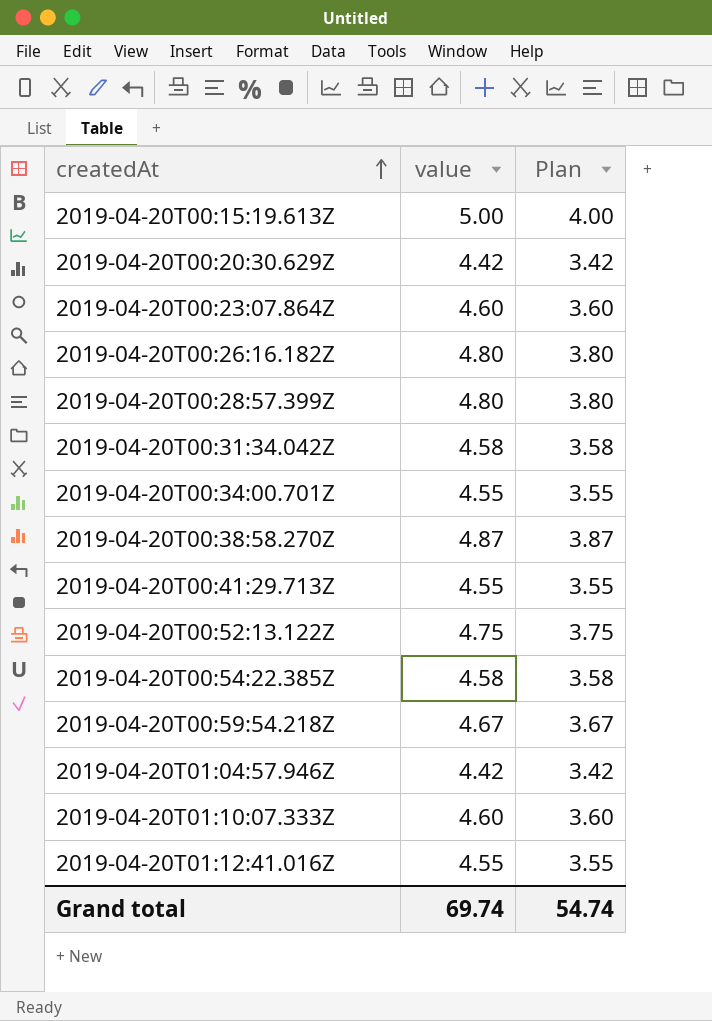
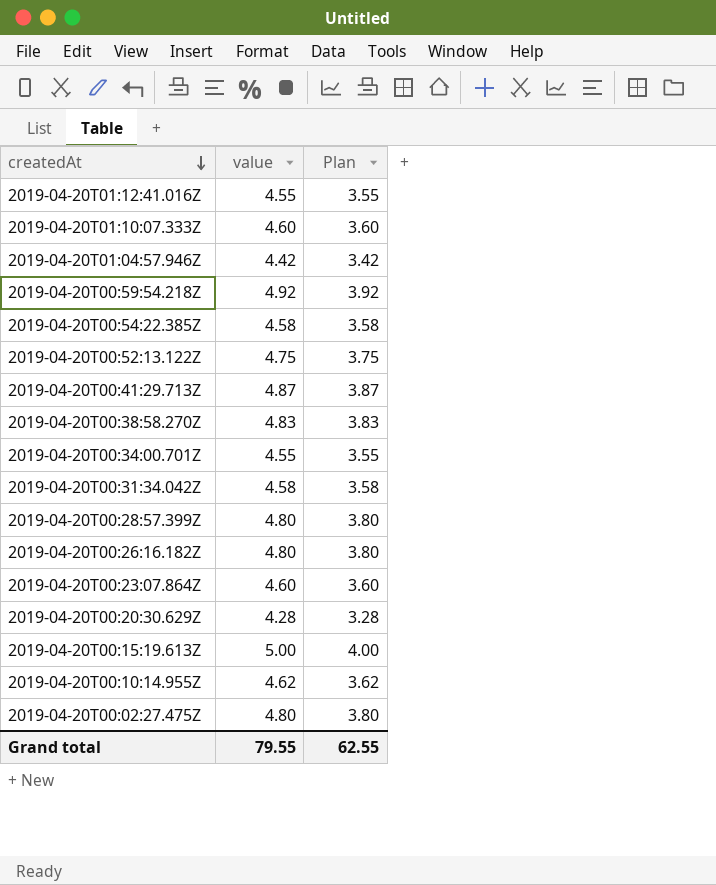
row order: createdAt ascending -> createdAt descending
2019-04-20T00:59:54.218Z | value: 4.67 -> 4.92
2019-04-20T00:59:54.218Z | Plan: 3.67 -> 3.92
2019-04-20T00:41:29.713Z | value: 4.55 -> 4.87
2019-04-20T00:41:29.713Z | Plan: 3.55 -> 3.87
2019-04-20T00:38:58.270Z | value: 4.87 -> 4.83
2019-04-20T00:38:58.270Z | Plan: 3.87 -> 3.83
2019-04-20T00:20:30.629Z | value: 4.42 -> 4.28
2019-04-20T00:20:30.629Z | Plan: 3.42 -> 3.28
row 2019-04-20T00:10:14.955Z: none -> 4.62 | 3.62
row 2019-04-20T00:02:27.475Z: none -> 4.80 | 3.80
Grand total | value: 69.74 -> 79.55
Grand total | Plan: 54.74 -> 62.55

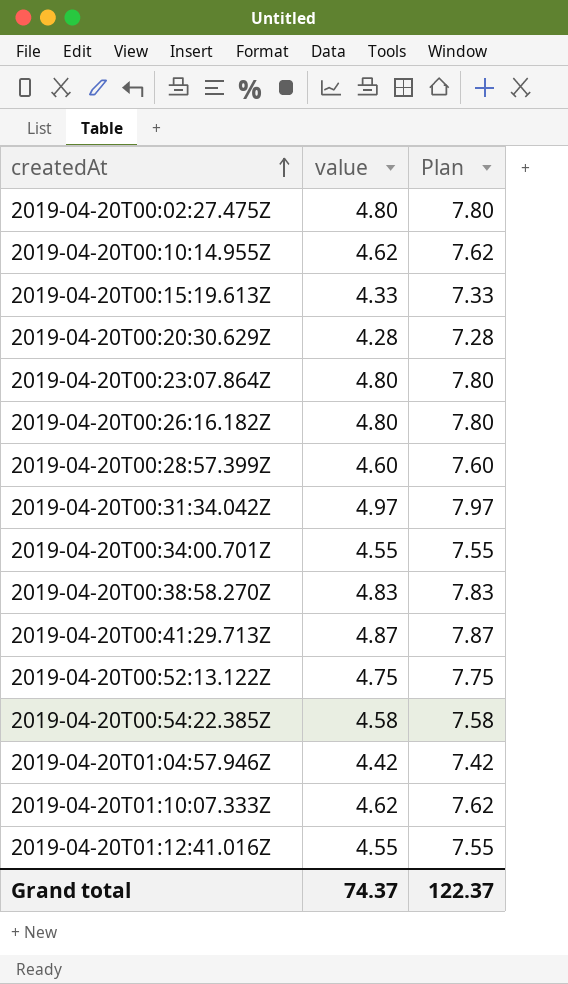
row order: createdAt descending -> createdAt ascending
column Plan | formula: [value] - 1 -> [value] + 3
row 2019-04-20T00:59:54.218Z: 4.92 | 3.92 -> none
2019-04-20T00:15:19.613Z | value: 5.00 -> 4.33
2019-04-20T00:23:07.864Z | value: 4.60 -> 4.80
2019-04-20T00:28:57.399Z | value: 4.80 -> 4.60
2019-04-20T00:31:34.042Z | value: 4.58 -> 4.97
2019-04-20T01:10:07.333Z | value: 4.60 -> 4.62
Grand total | value: 79.55 -> 74.37
Grand total | Plan: 62.55 -> 122.37

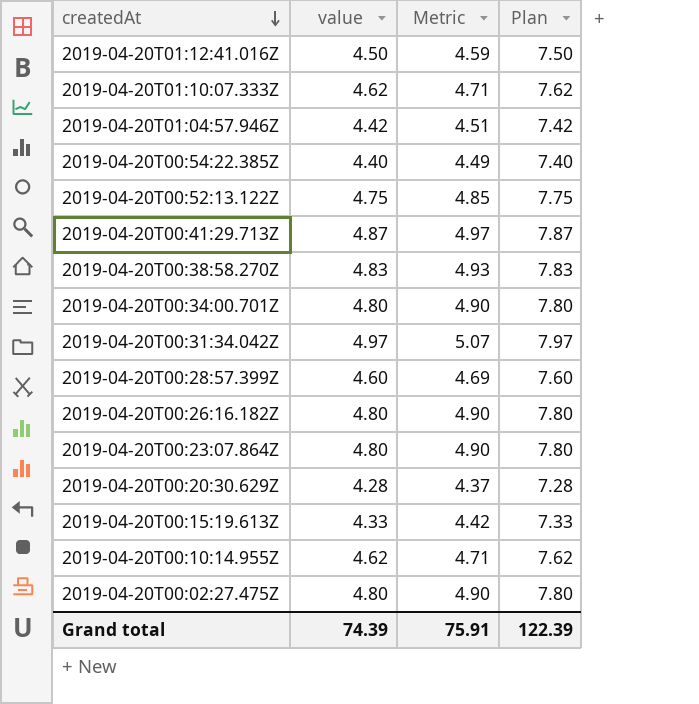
row order: createdAt ascending -> createdAt descending
column Metric | formula: none -> [value] * 1.02
2019-04-20T01:12:41.016Z | value: 4.55 -> 4.50
2019-04-20T01:12:41.016Z | Plan: 7.55 -> 7.50
2019-04-20T00:54:22.385Z | value: 4.58 -> 4.40
2019-04-20T00:54:22.385Z | Plan: 7.58 -> 7.40
2019-04-20T00:34:00.701Z | value: 4.55 -> 4.80
2019-04-20T00:34:00.701Z | Plan: 7.55 -> 7.80
Grand total | value: 74.37 -> 74.39
Grand total | Plan: 122.37 -> 122.39

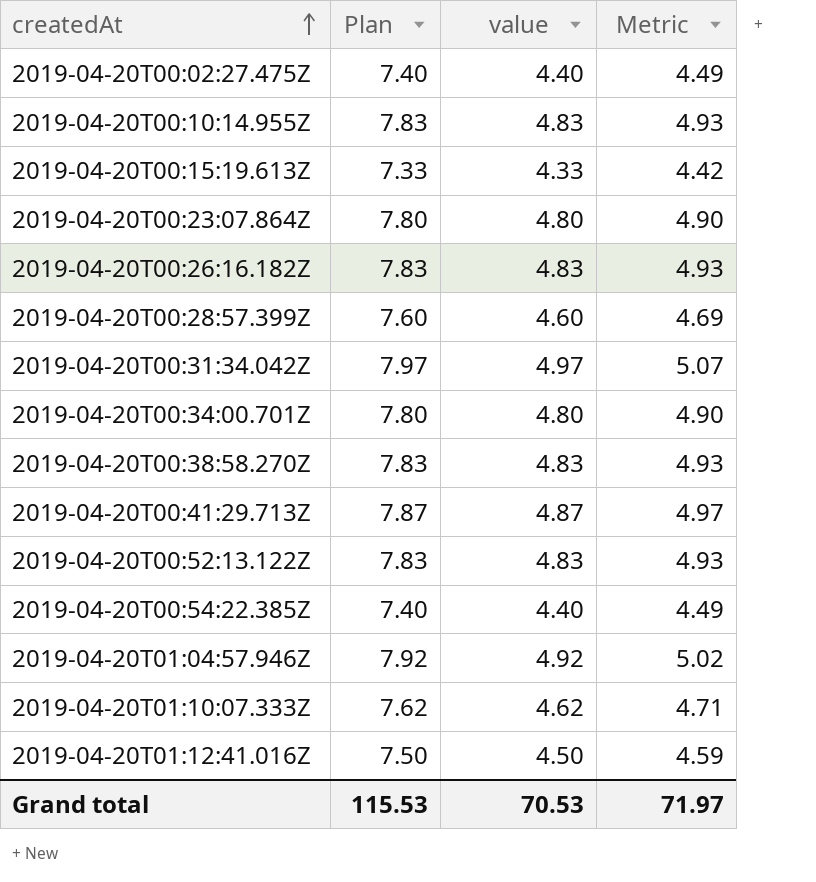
row order: createdAt descending -> createdAt ascending
column Plan | position: 4 -> 2
row 2019-04-20T00:20:30.629Z: 4.28 | 4.37 | 7.28 -> none
2019-04-20T00:02:27.475Z | Plan: 7.80 -> 7.40
2019-04-20T00:02:27.475Z | value: 4.80 -> 4.40
2019-04-20T00:02:27.475Z | Metric: 4.90 -> 4.49
2019-04-20T00:10:14.955Z | Plan: 7.62 -> 7.83
2019-04-20T00:10:14.955Z | value: 4.62 -> 4.83
2019-04-20T00:10:14.955Z | Metric: 4.71 -> 4.93
2019-04-20T00:26:16.182Z | Plan: 7.80 -> 7.83
2019-04-20T00:26:16.182Z | value: 4.80 -> 4.83
2019-04-20T00:26:16.182Z | Metric: 4.90 -> 4.93
2019-04-20T00:52:13.122Z | Plan: 7.75 -> 7.83
2019-04-20T00:52:13.122Z | value: 4.75 -> 4.83
2019-04-20T00:52:13.122Z | Metric: 4.85 -> 4.93
2019-04-20T01:04:57.946Z | Plan: 7.42 -> 7.92
2019-04-20T01:04:57.946Z | value: 4.42 -> 4.92
2019-04-20T01:04:57.946Z | Metric: 4.51 -> 5.02
Grand total | Plan: 122.39 -> 115.53
Grand total | value: 74.39 -> 70.53
Grand total | Metric: 75.91 -> 71.97

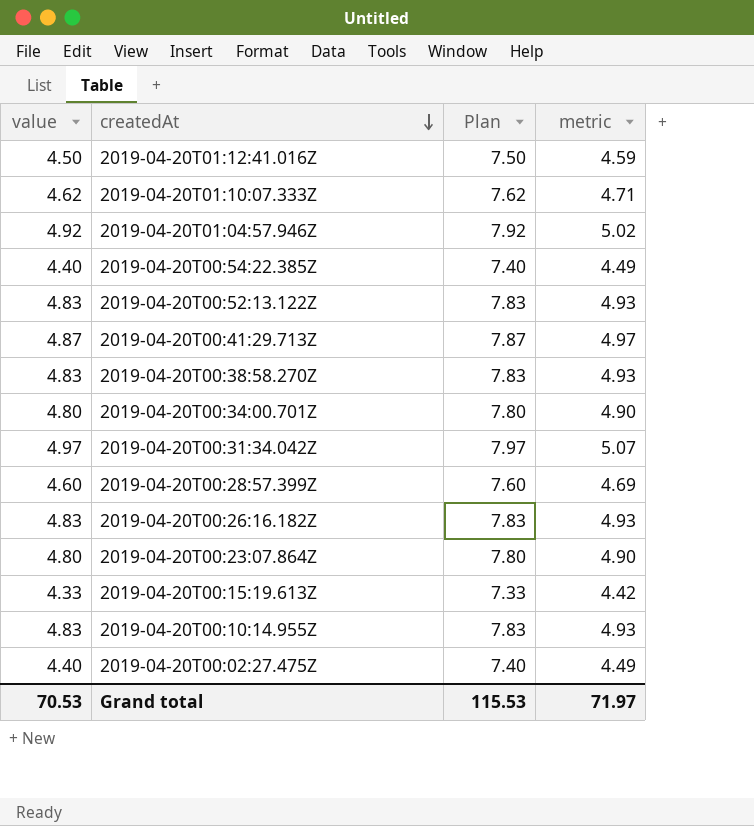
row order: createdAt ascending -> createdAt descending
column value | position: 3 -> 1
column name: Metric -> metric

